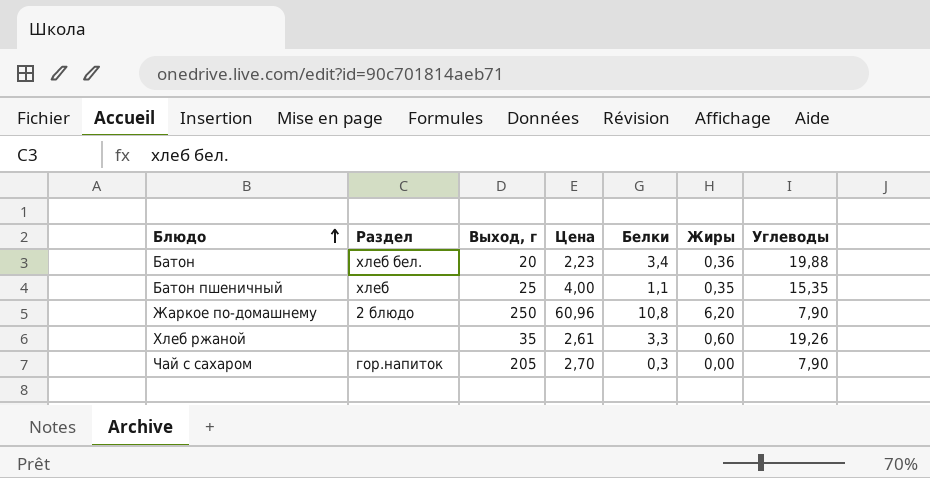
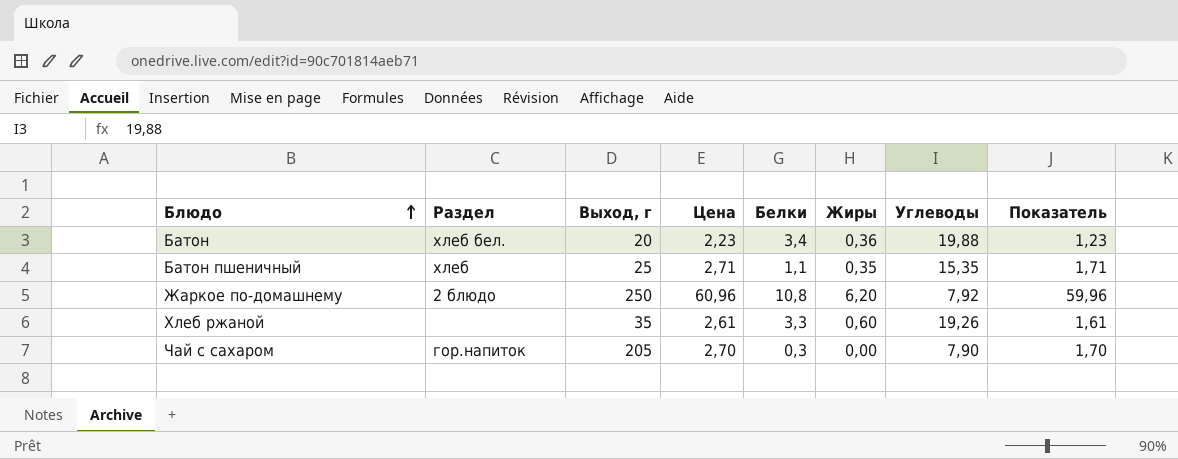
column Показатель | formula: none -> [Цена] - 1
Батон пшеничный | Цена: 4,00 -> 2,71
Жаркое по-домашнему | Углеводы: 7,90 -> 7,92

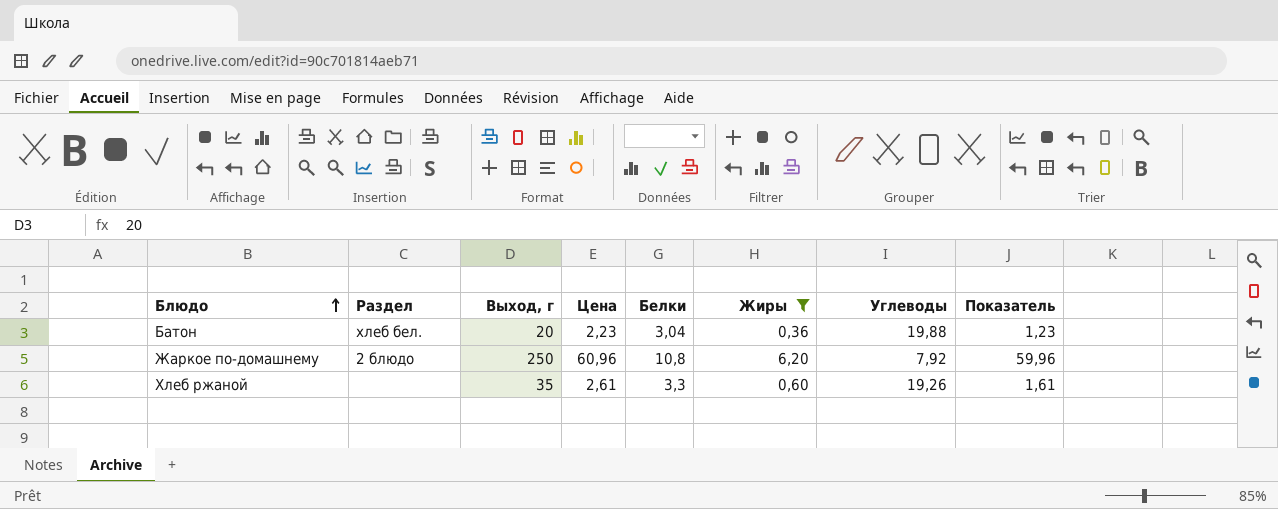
filter: none -> Жиры >= 0,36
Батон | Белки: 3,4 -> 3,04

